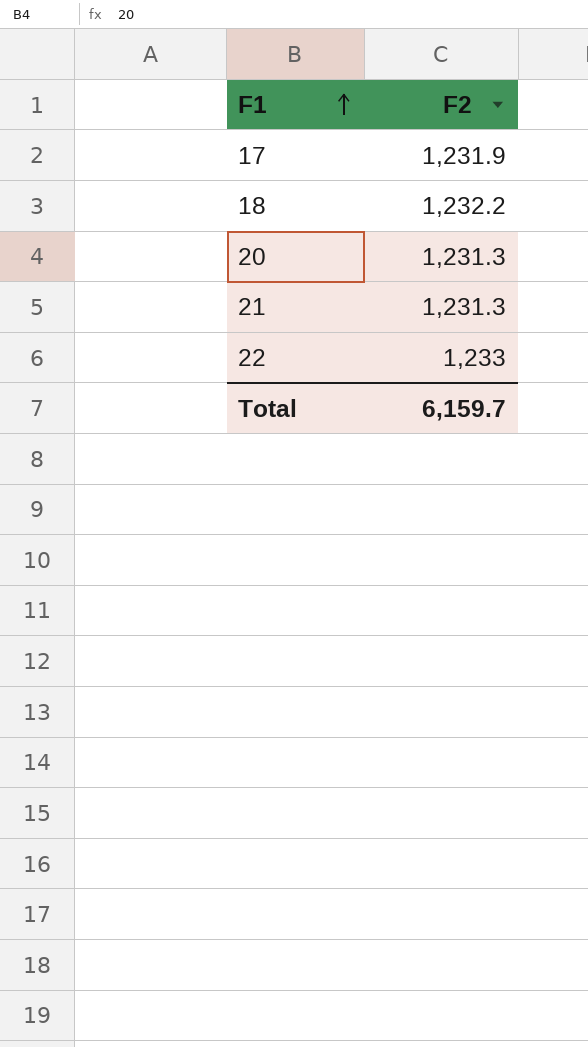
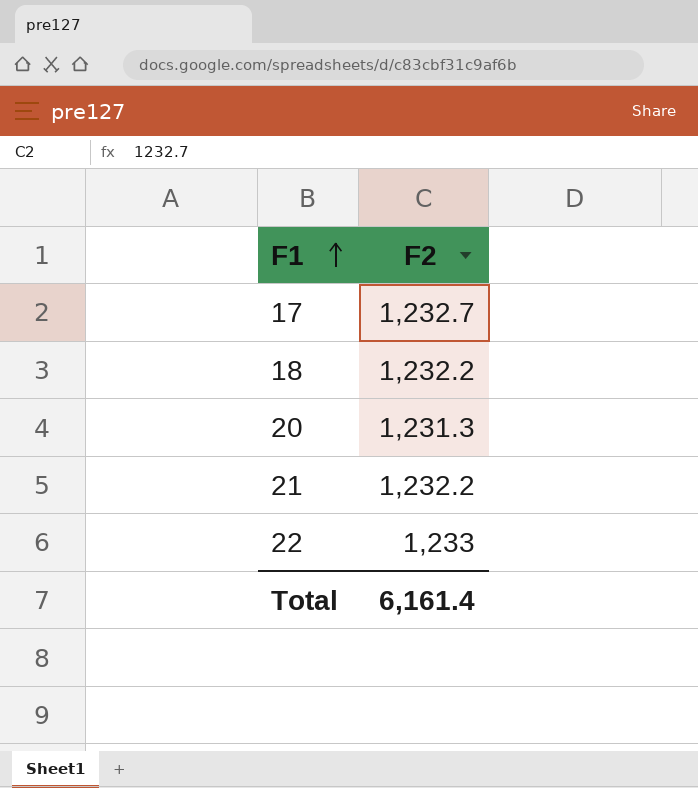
17 | F2: 1,231.9 -> 1,232.7
21 | F2: 1,231.3 -> 1,232.2
Total | F2: 6,159.7 -> 6,161.4

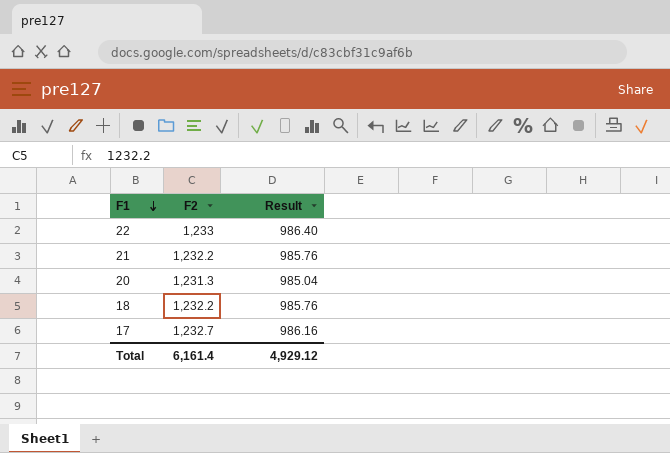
row order: F1 ascending -> F1 descending
column Result | formula: none -> [F2] * 0.8

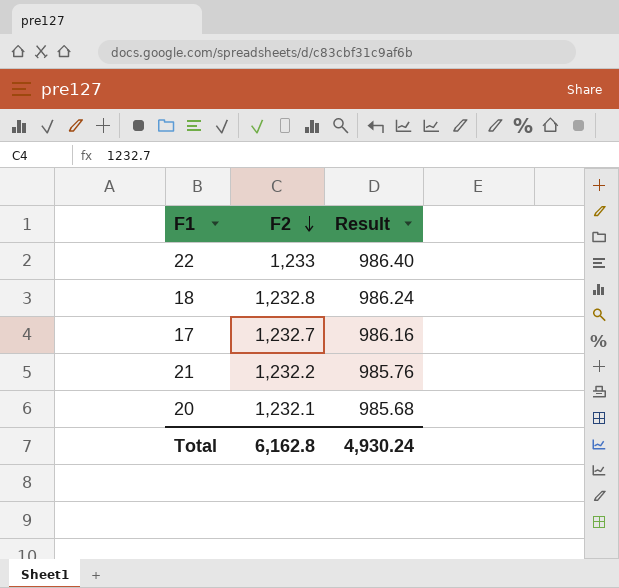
row order: F1 descending -> F2 descending
18 | F2: 1,232.2 -> 1,232.8
18 | Result: 985.76 -> 986.24
20 | F2: 1,231.3 -> 1,232.1
20 | Result: 985.04 -> 985.68
Total | F2: 6,161.4 -> 6,162.8
Total | Result: 4,929.12 -> 4,930.24

